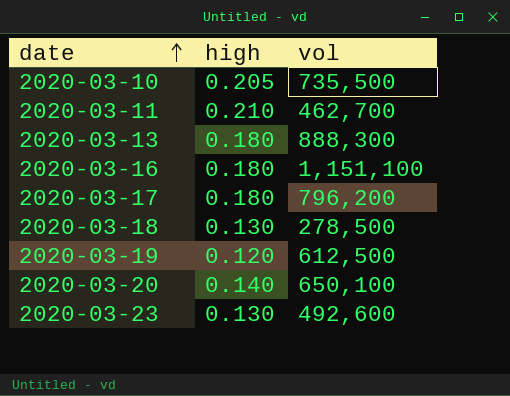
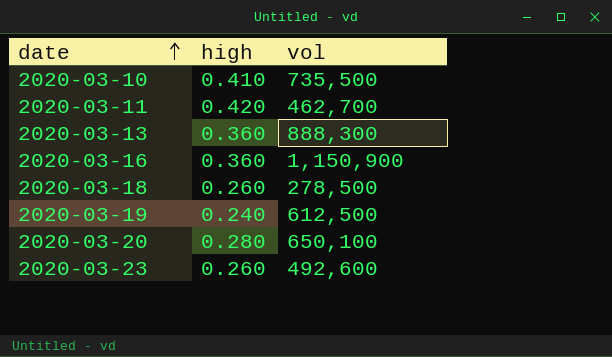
row 2020-03-17: 0.180 | 796,200 -> none
2020-03-10 | high: 0.205 -> 0.410
2020-03-11 | high: 0.210 -> 0.420
2020-03-13 | high: 0.180 -> 0.360
2020-03-16 | high: 0.180 -> 0.360
2020-03-16 | vol: 1,151,100 -> 1,150,900
2020-03-18 | high: 0.130 -> 0.260
2020-03-19 | high: 0.120 -> 0.240
2020-03-20 | high: 0.140 -> 0.280
2020-03-23 | high: 0.130 -> 0.260

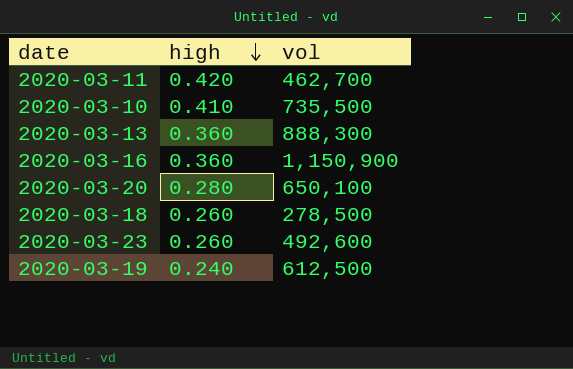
row order: date ascending -> high descending

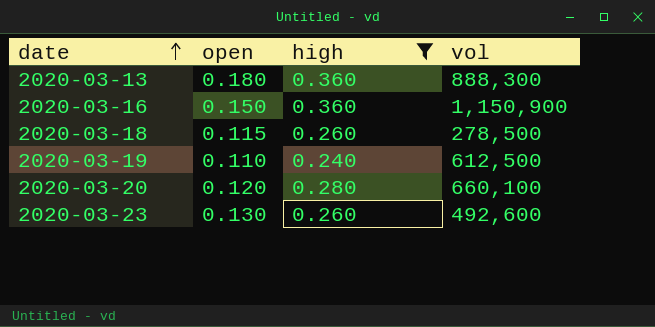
filter: none -> high <= 0.360
row order: high descending -> date ascending
column open | position: none -> 2
2020-03-20 | vol: 650,100 -> 660,100

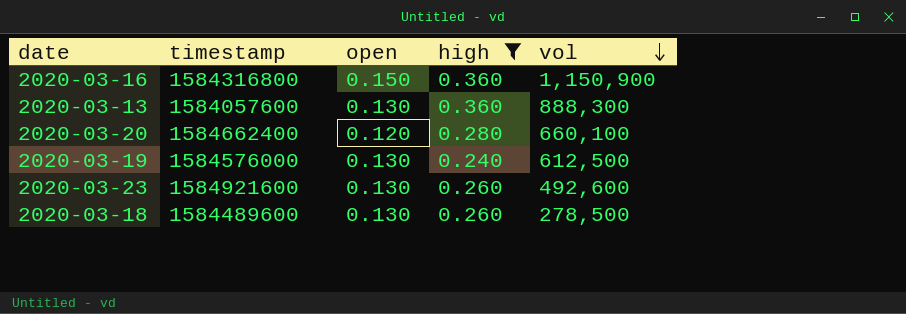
row order: date ascending -> vol descending
column timestamp | position: none -> 2
2020-03-13 | open: 0.180 -> 0.130
2020-03-19 | open: 0.110 -> 0.130
2020-03-18 | open: 0.115 -> 0.130

